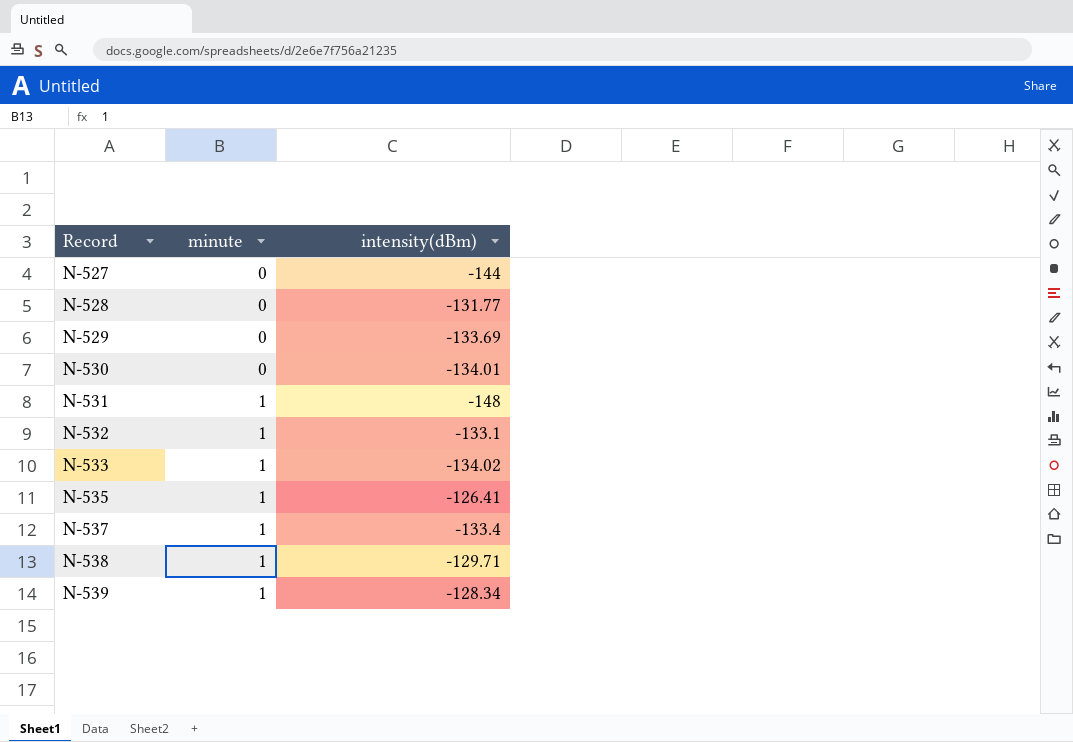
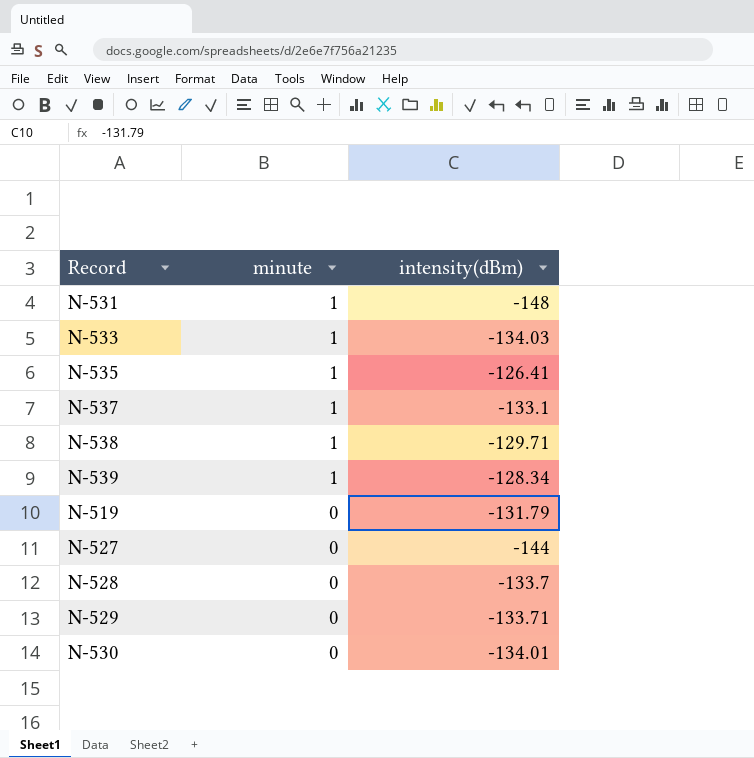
row order: Record ascending -> minute descending
row N-532: 1 | -133.1 -> none
N-533 | intensity(dBm): -134.02 -> -134.03
N-537 | intensity(dBm): -133.4 -> -133.1
row N-519: none -> 0 | -131.79
N-528 | intensity(dBm): -131.77 -> -133.7
N-529 | intensity(dBm): -133.69 -> -133.71

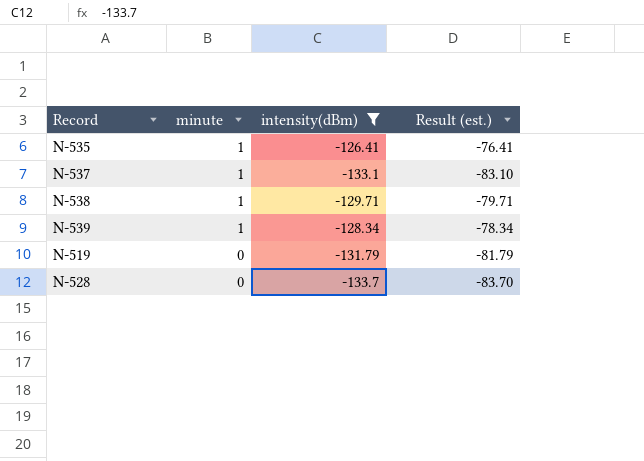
filter: none -> intensity(dBm) >= -133.7
column Result (est.) | formula: none -> [intensity(dBm)] + 50

